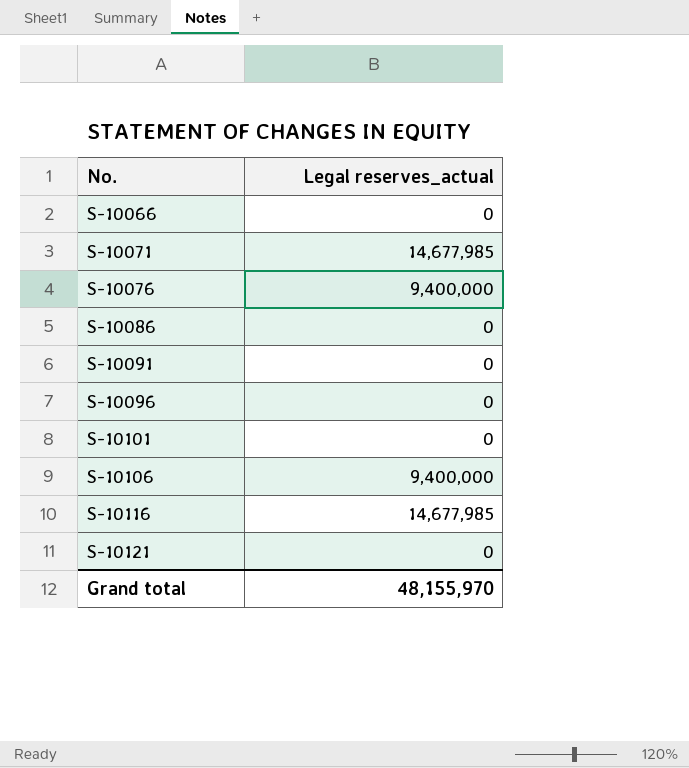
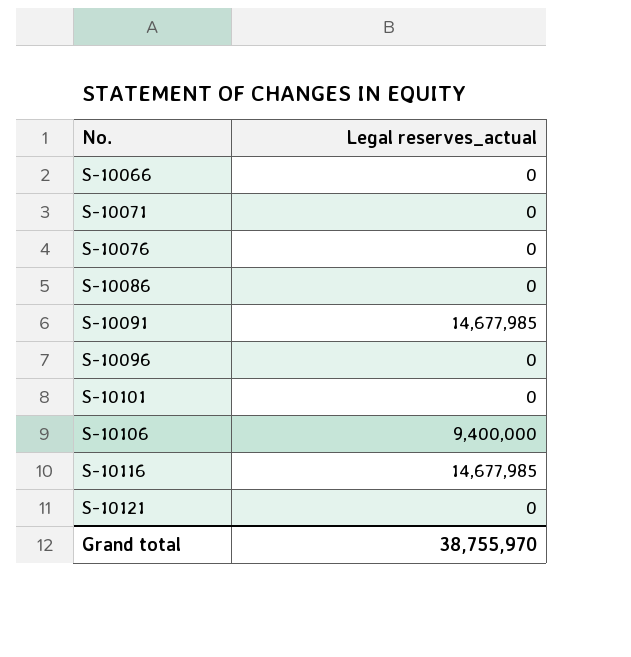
S-10071 | Legal reserves_actual: 14,677,985 -> 0
S-10076 | Legal reserves_actual: 9,400,000 -> 0
S-10091 | Legal reserves_actual: 0 -> 14,677,985
Grand total | Legal reserves_actual: 48,155,970 -> 38,755,970

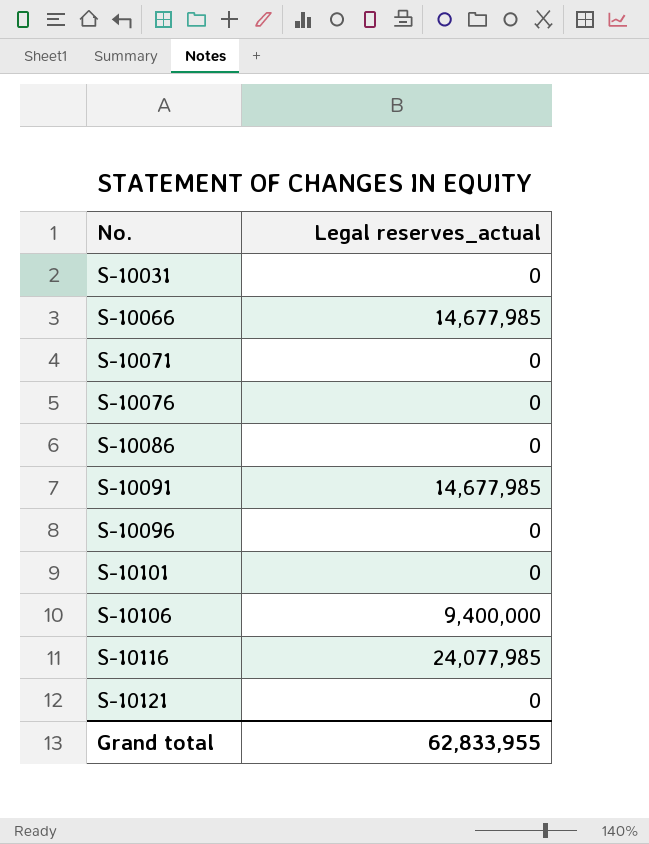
row S-10031: none -> 0
S-10066 | Legal reserves_actual: 0 -> 14,677,985
S-10116 | Legal reserves_actual: 14,677,985 -> 24,077,985
Grand total | Legal reserves_actual: 38,755,970 -> 62,833,955

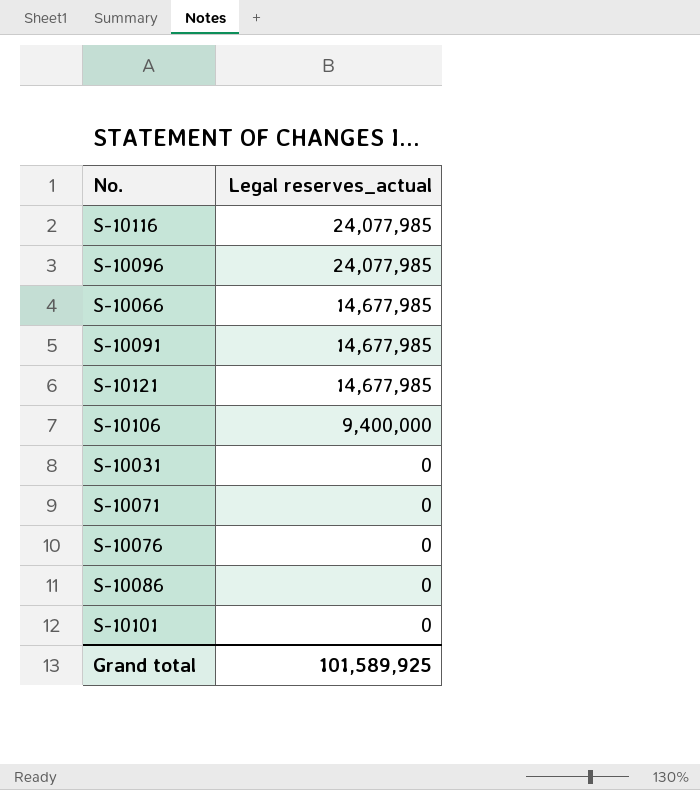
row order: No. ascending -> Legal reserves_actual descending
S-10096 | Legal reserves_actual: 0 -> 24,077,985
S-10121 | Legal reserves_actual: 0 -> 14,677,985
Grand total | Legal reserves_actual: 62,833,955 -> 101,589,925

